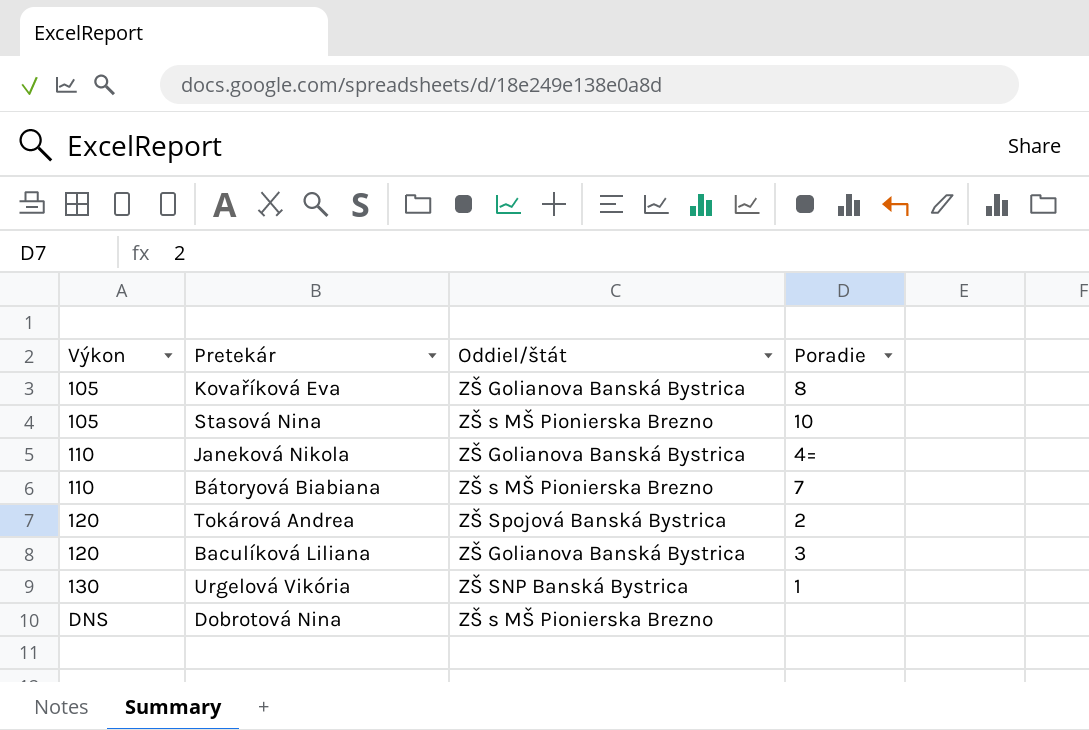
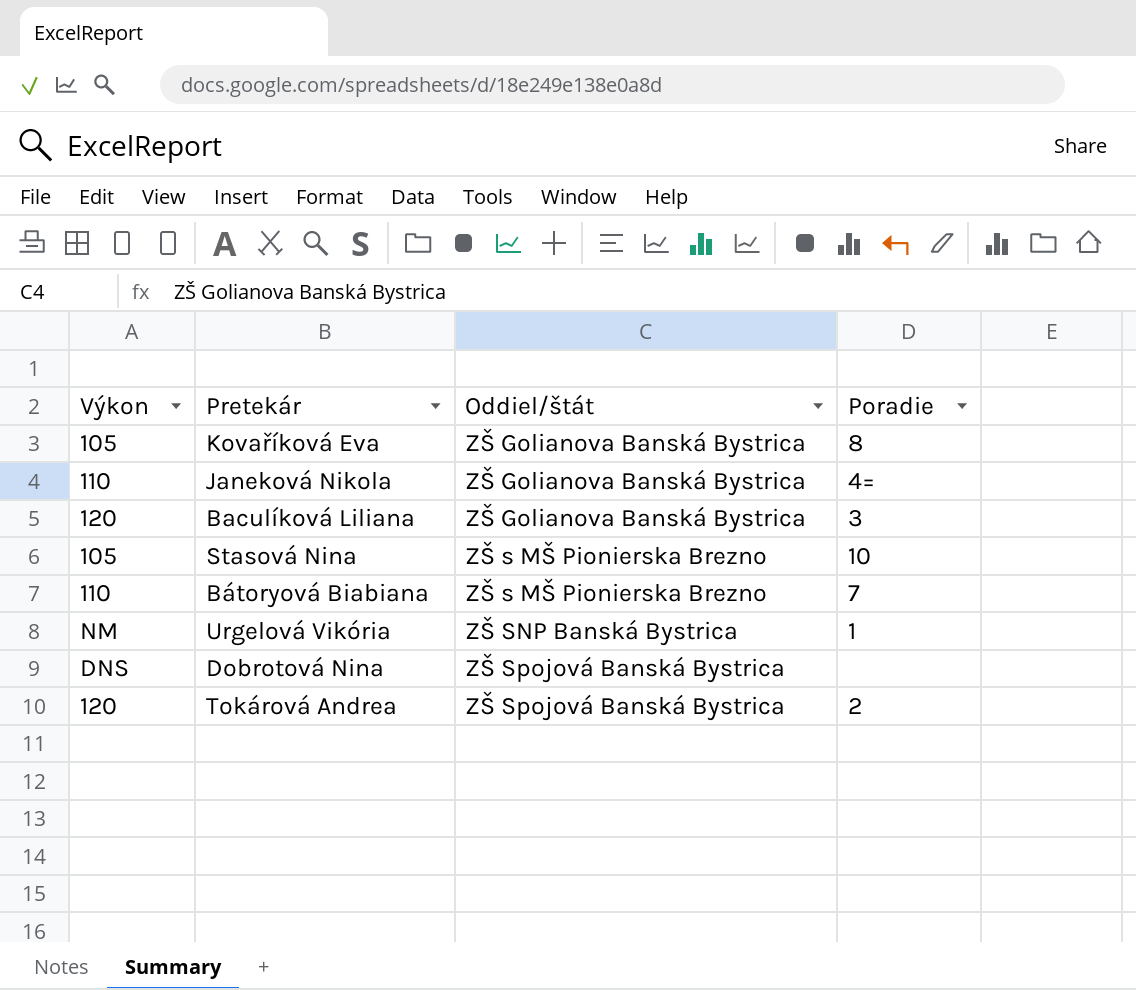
row order: Výkon ascending -> Oddiel/štát ascending
Urgelová Vikória | Výkon: 130 -> NM
Dobrotová Nina | Oddiel/štát: ZŠ s MŠ Pionierska Brezno -> ZŠ Spojová Banská Bystrica

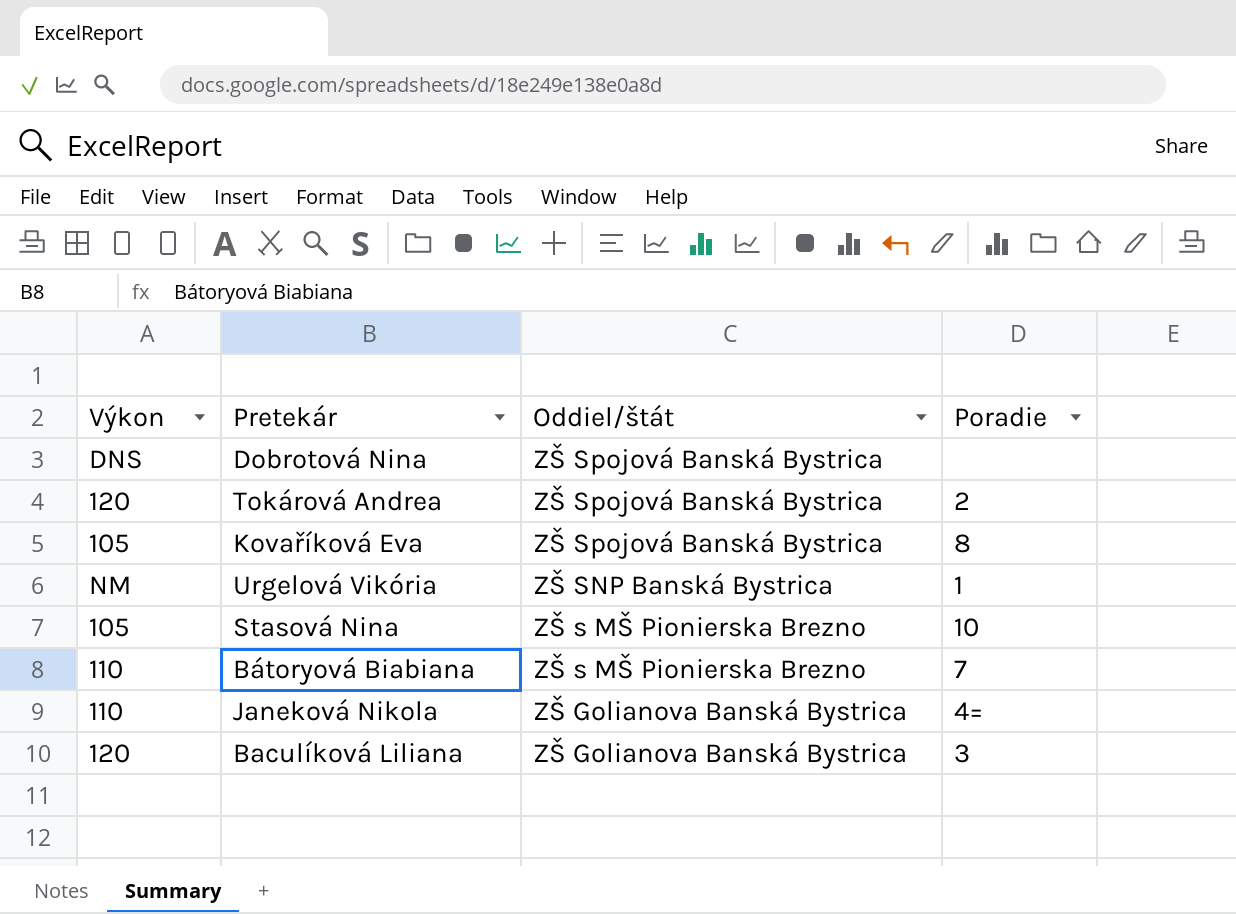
row order: Oddiel/štát ascending -> Oddiel/štát descending
Kovaříková Eva | Oddiel/štát: ZŠ Golianova Banská Bystrica -> ZŠ Spojová Banská Bystrica

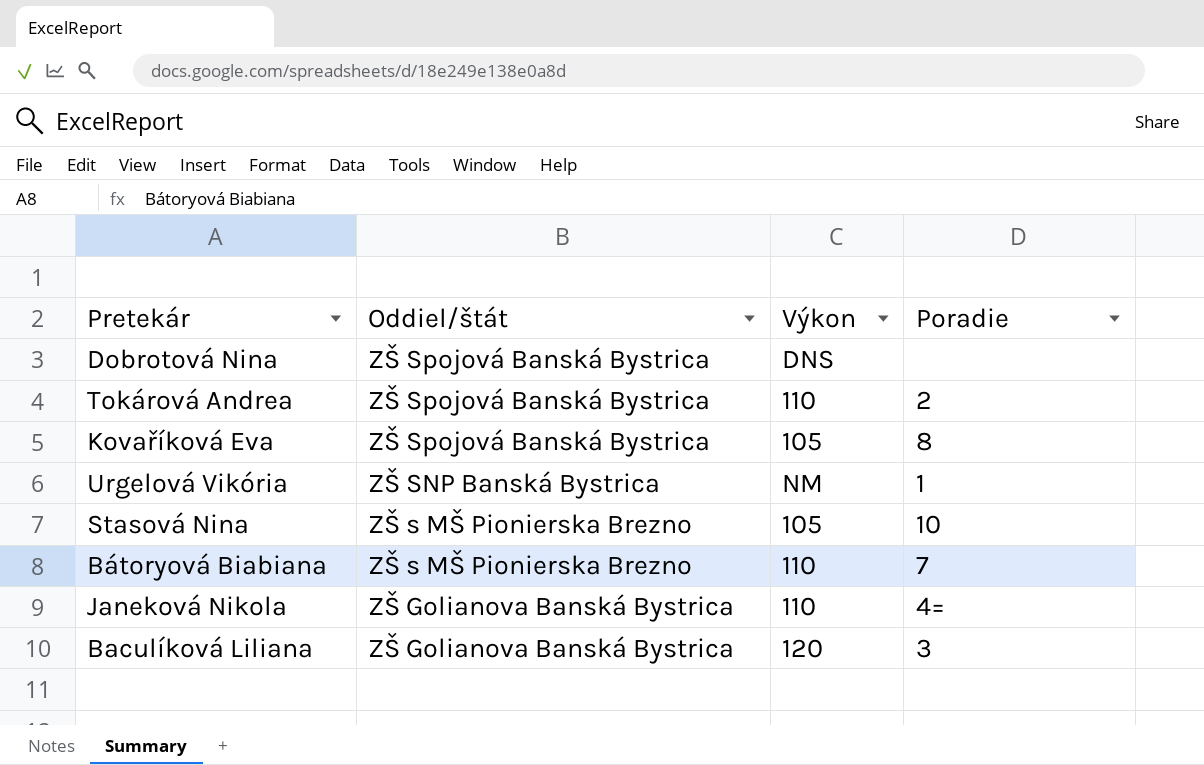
column Výkon | position: 1 -> 3
Tokárová Andrea | Výkon: 120 -> 110

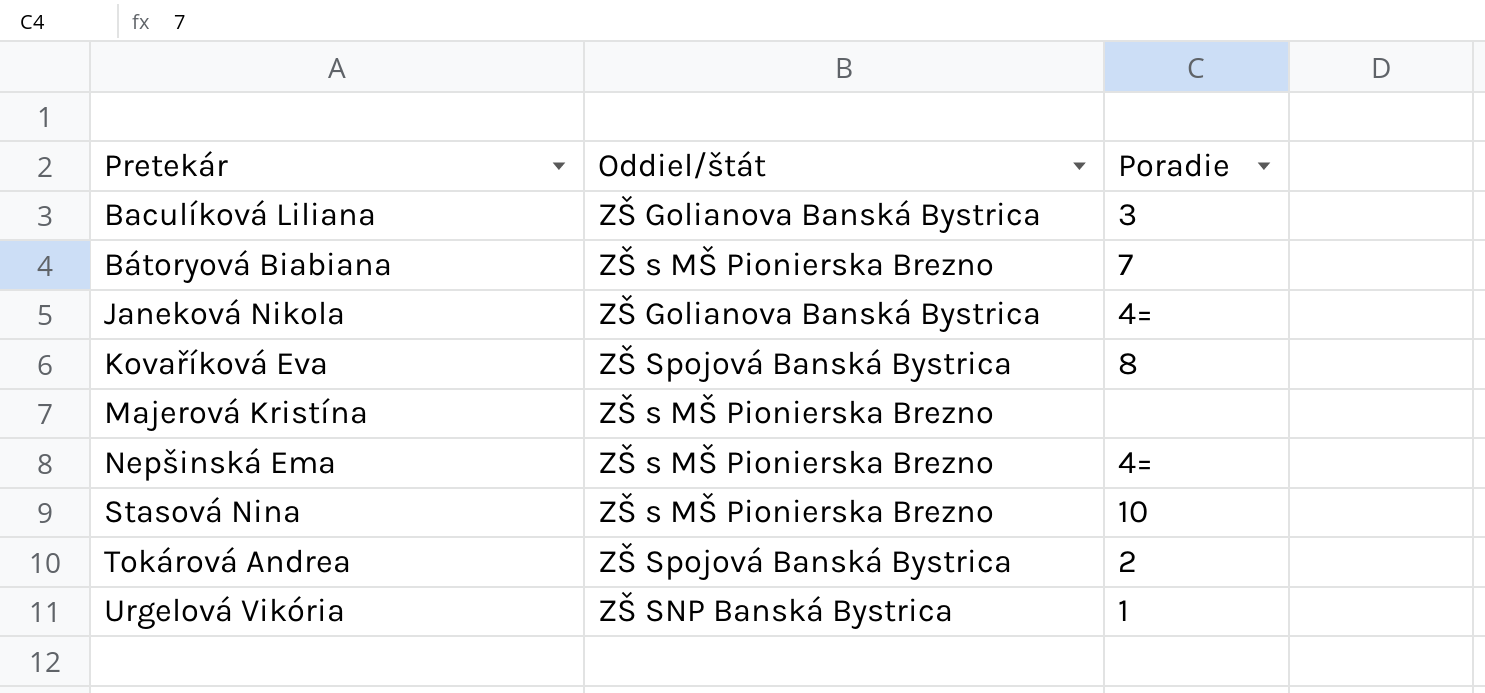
row order: Oddiel/štát descending -> Pretekár ascending
column Výkon | position: 3 -> none
row Dobrotová Nina: ZŠ Spojová Banská Bystrica | DNS | none -> none
row Majerová Kristína: none -> ZŠ s MŠ Pionierska Brezno | none
row Nepšinská Ema: none -> ZŠ s MŠ Pionierska Brezno | 4=

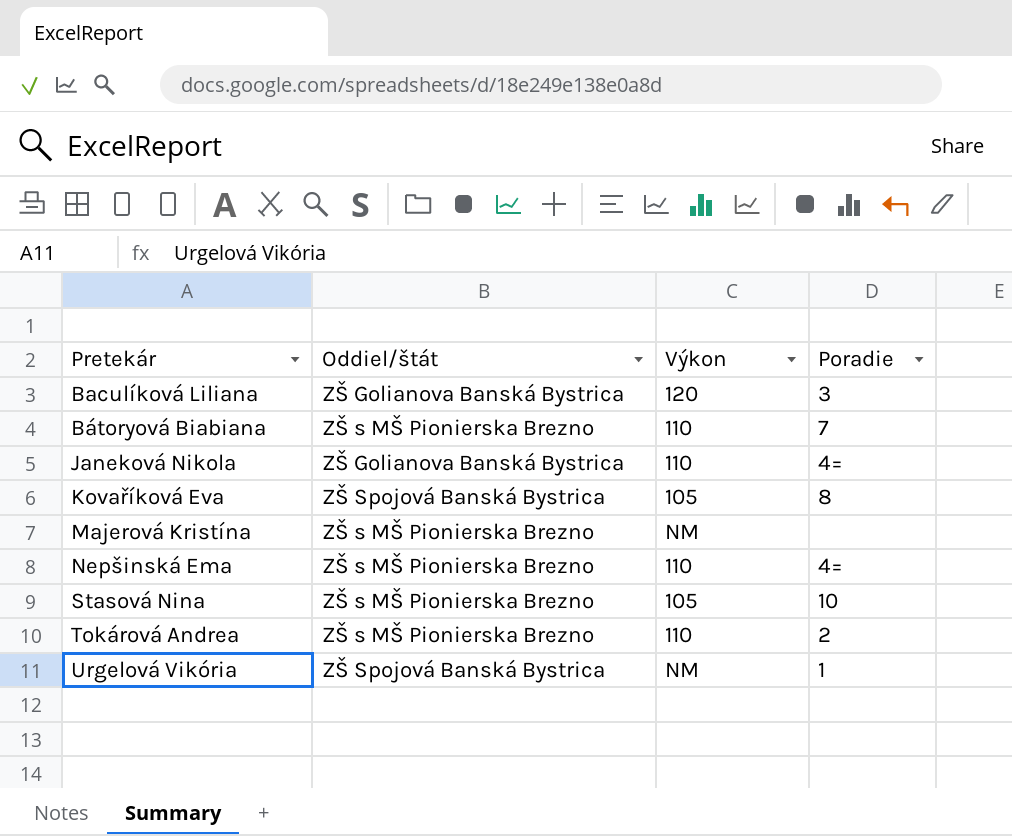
column Výkon | position: none -> 3
Tokárová Andrea | Oddiel/štát: ZŠ Spojová Banská Bystrica -> ZŠ s MŠ Pionierska Brezno
Urgelová Vikória | Oddiel/štát: ZŠ SNP Banská Bystrica -> ZŠ Spojová Banská Bystrica

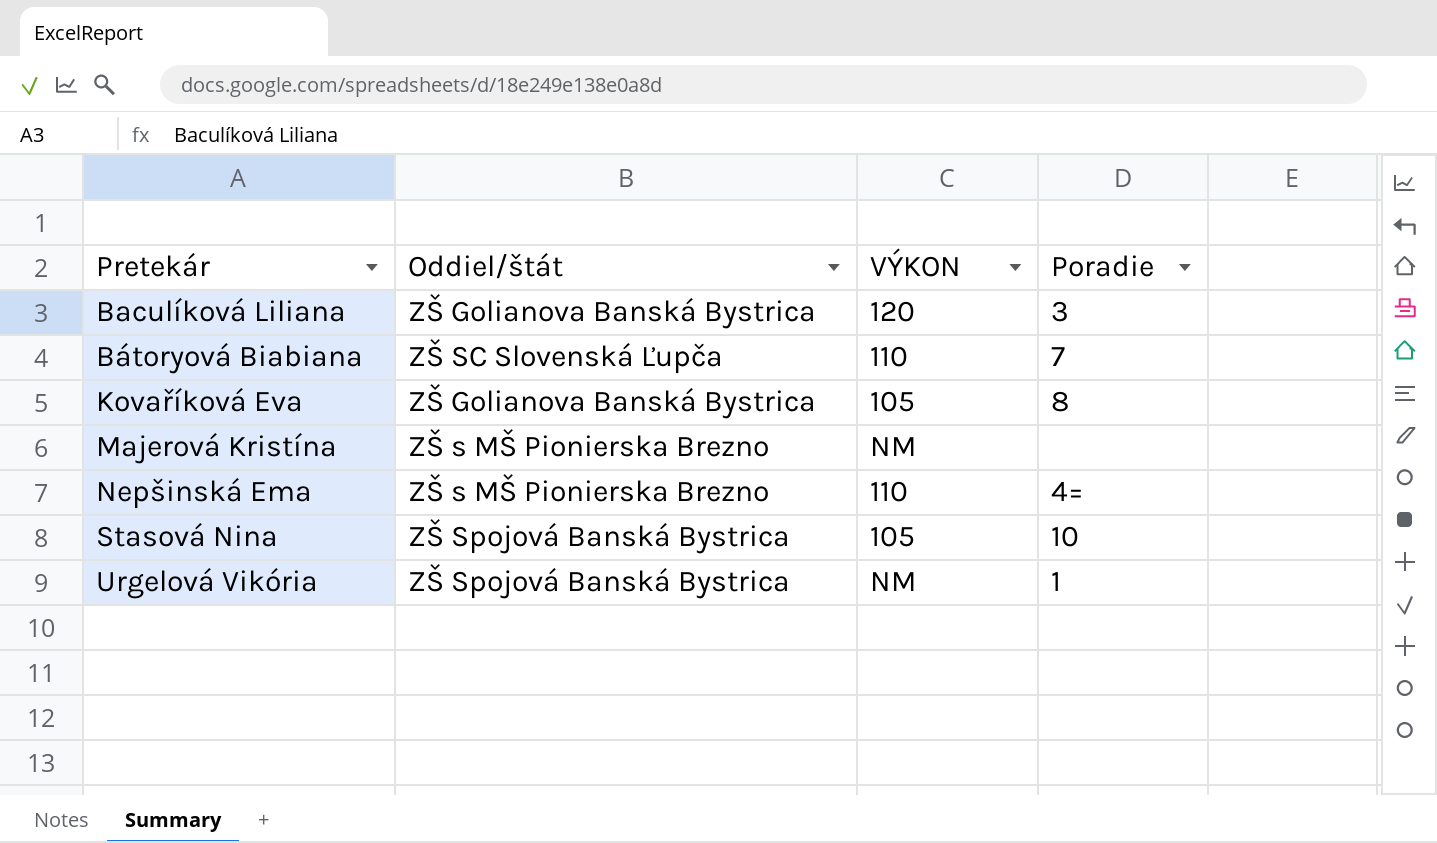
column name: Výkon -> VÝKON
row Janeková Nikola: ZŠ Golianova Banská Bystrica | 110 | 4= -> none
row Tokárová Andrea: ZŠ s MŠ Pionierska Brezno | 110 | 2 -> none
Bátoryová Biabiana | Oddiel/štát: ZŠ s MŠ Pionierska Brezno -> ZŠ SC Slovenská Ľupča
Kovaříková Eva | Oddiel/štát: ZŠ Spojová Banská Bystrica -> ZŠ Golianova Banská Bystrica
Stasová Nina | Oddiel/štát: ZŠ s MŠ Pionierska Brezno -> ZŠ Spojová Banská Bystrica

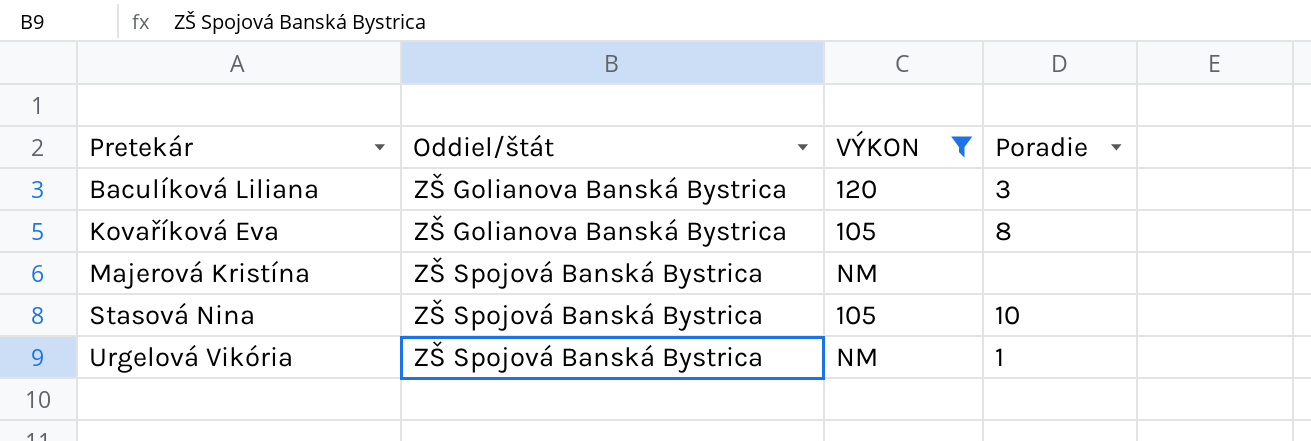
filter: none -> VÝKON != 110
Majerová Kristína | Oddiel/štát: ZŠ s MŠ Pionierska Brezno -> ZŠ Spojová Banská Bystrica

